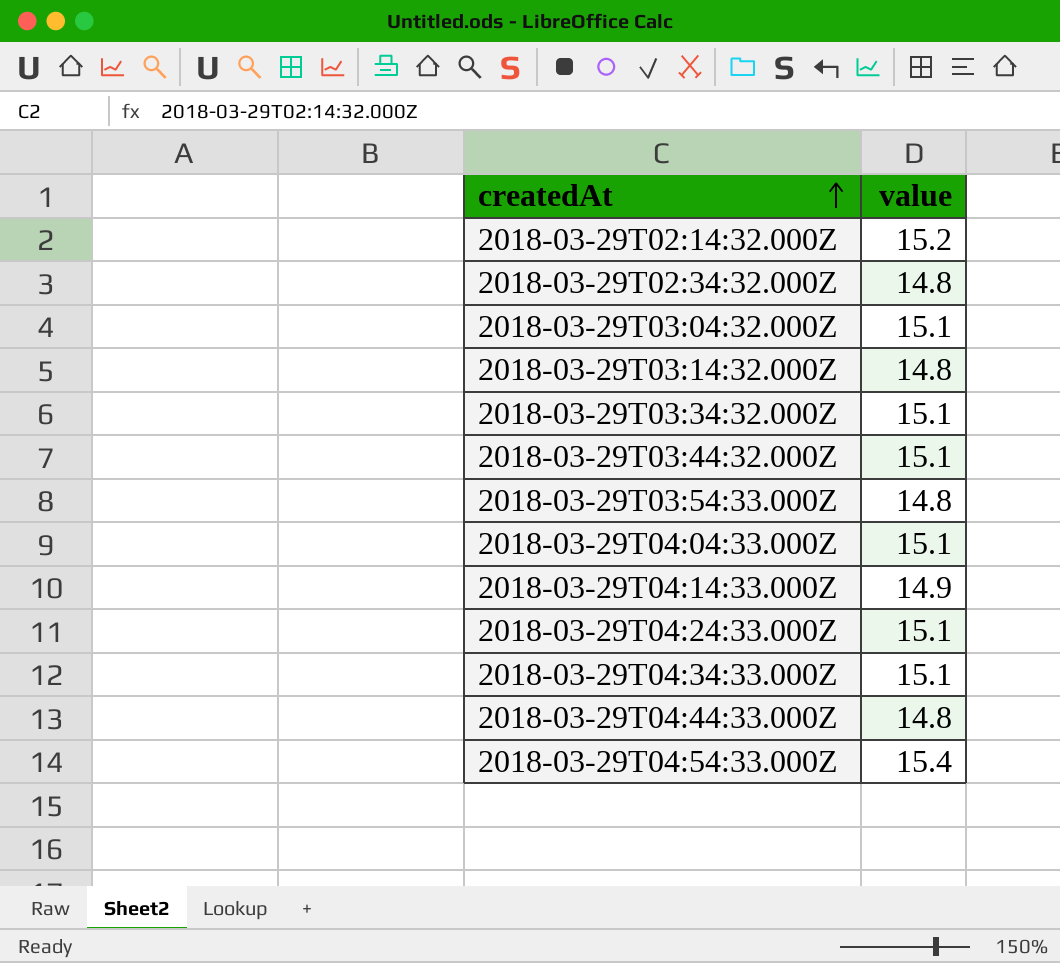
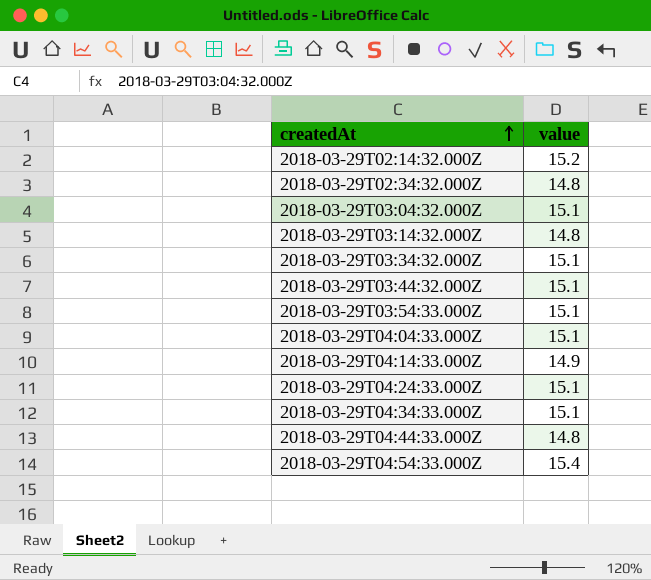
2018-03-29T03:54:33.000Z | value: 14.8 -> 15.1

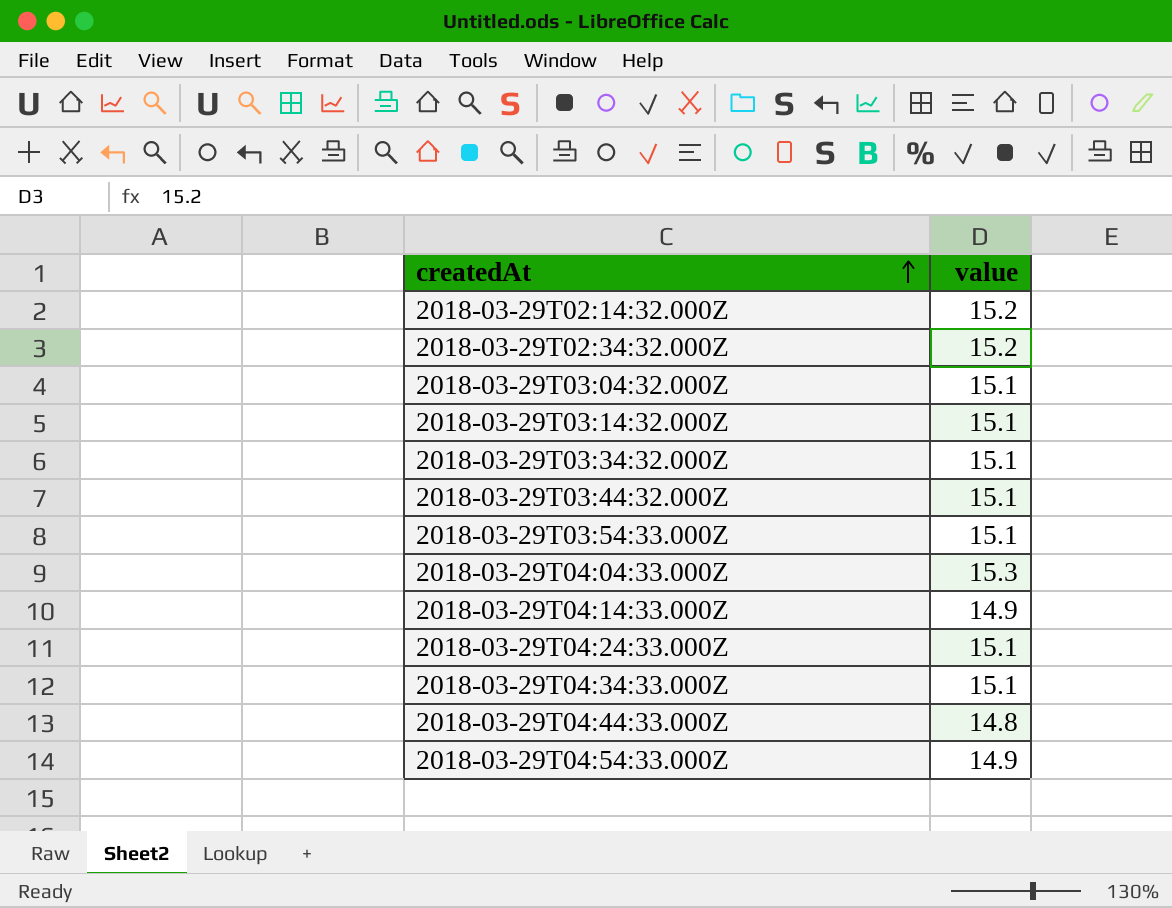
2018-03-29T02:34:32.000Z | value: 14.8 -> 15.2
2018-03-29T03:14:32.000Z | value: 14.8 -> 15.1
2018-03-29T04:04:33.000Z | value: 15.1 -> 15.3
2018-03-29T04:54:33.000Z | value: 15.4 -> 14.9

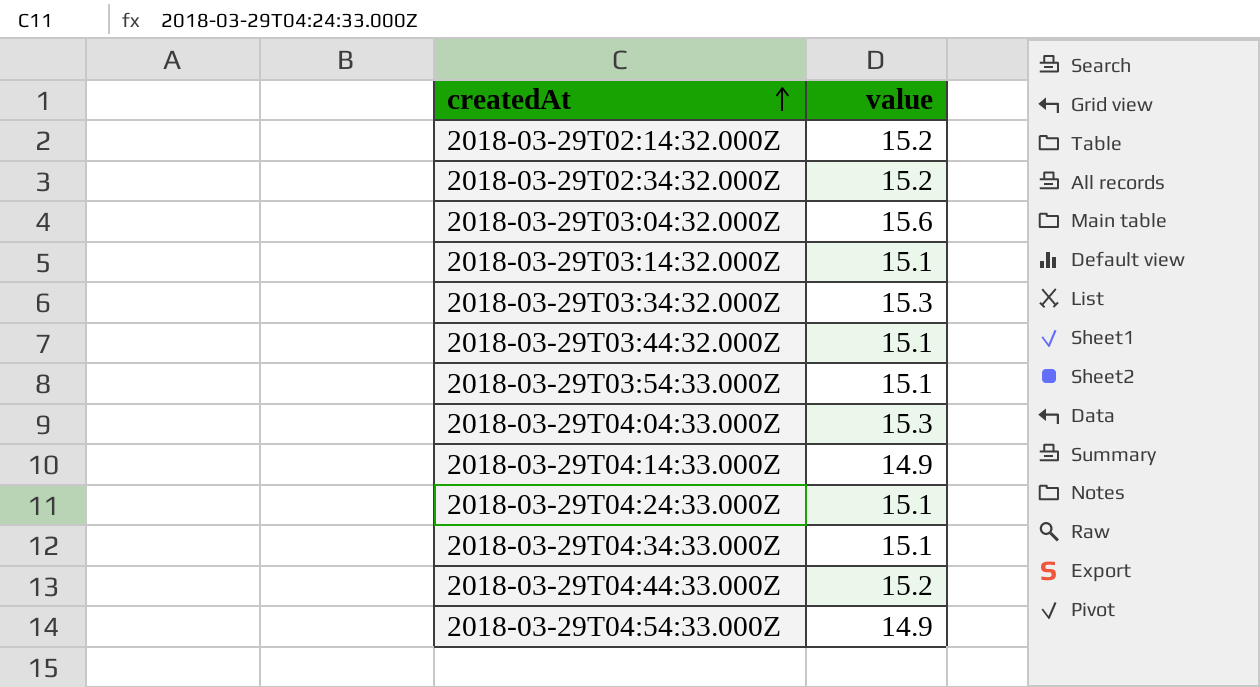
2018-03-29T03:04:32.000Z | value: 15.1 -> 15.6
2018-03-29T03:34:32.000Z | value: 15.1 -> 15.3
2018-03-29T04:44:33.000Z | value: 14.8 -> 15.2

